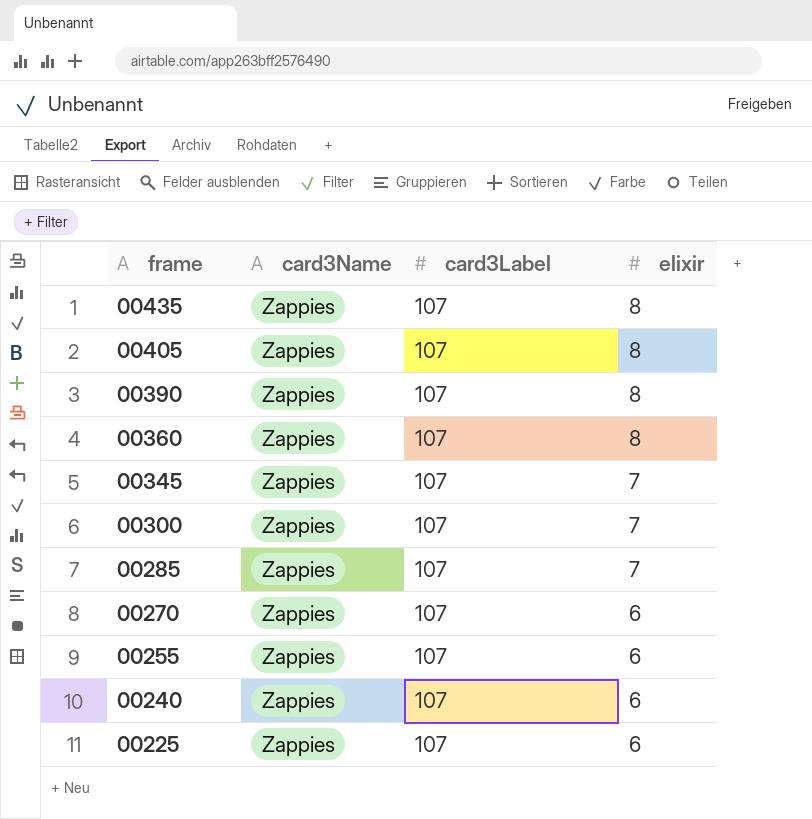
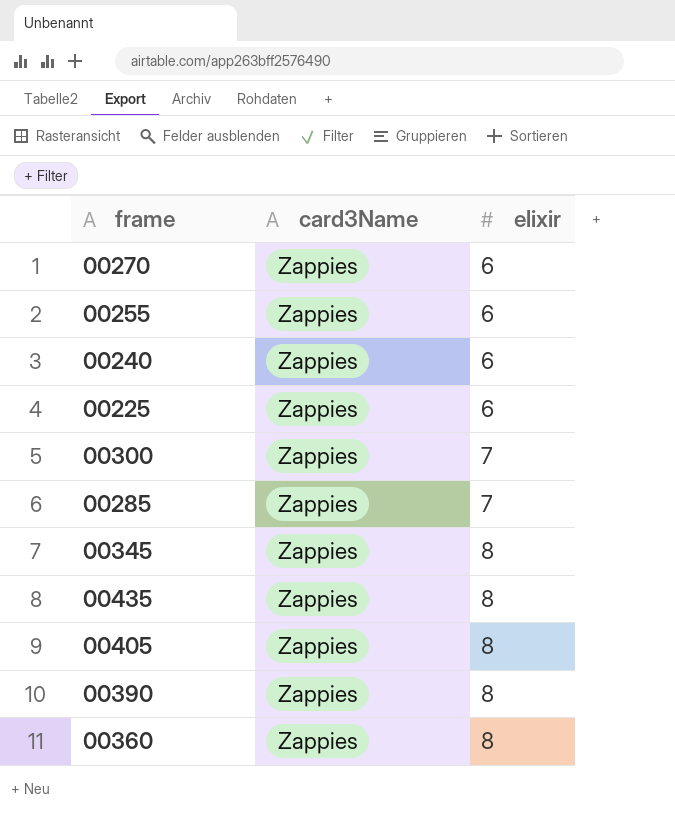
row order: frame descending -> elixir ascending
column card3Label | position: 3 -> none
00345 | elixir: 7 -> 8

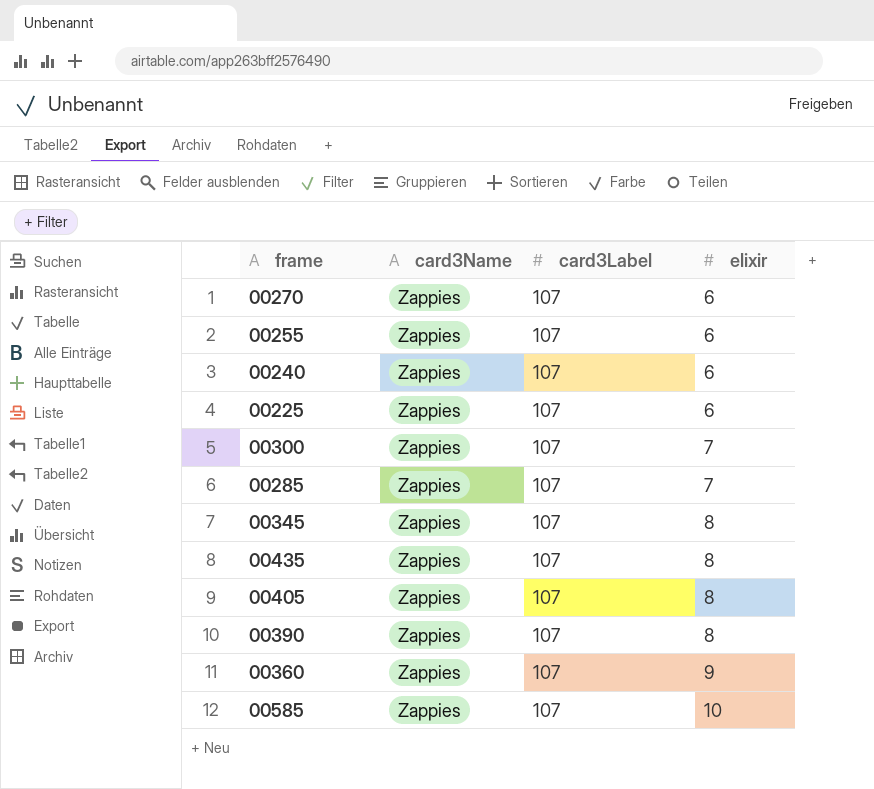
column card3Label | position: none -> 3
00360 | elixir: 8 -> 9
row 00585: none -> Zappies | 107 | 10

